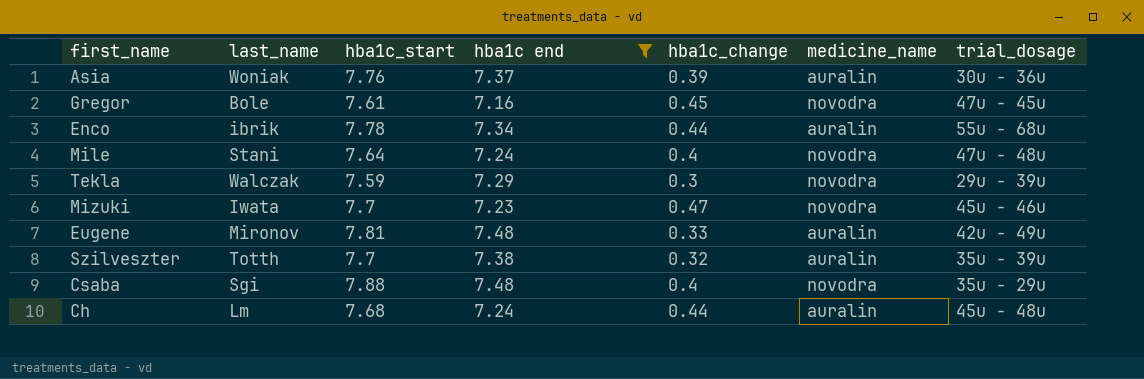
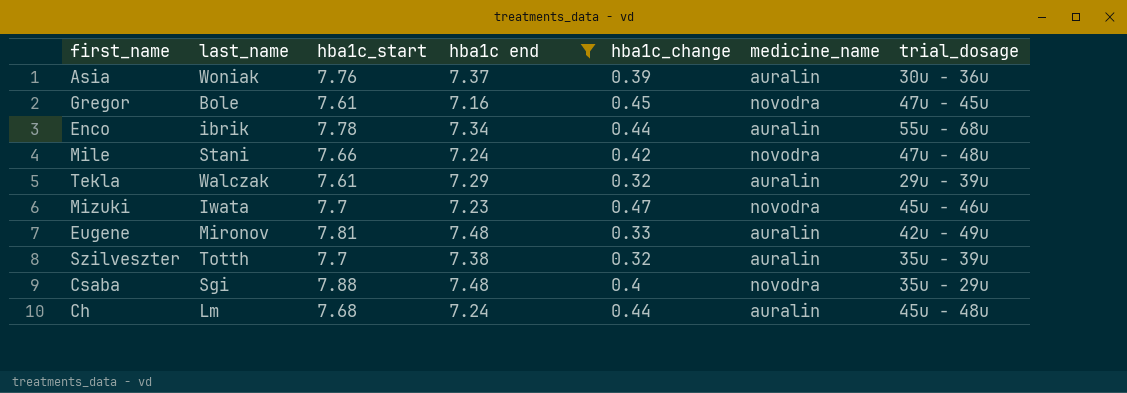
Mile | hba1c_start: 7.64 -> 7.66
Mile | hba1c_change: 0.4 -> 0.42
Tekla | hba1c_start: 7.59 -> 7.61
Tekla | hba1c_change: 0.3 -> 0.32
Tekla | medicine_name: novodra -> auralin

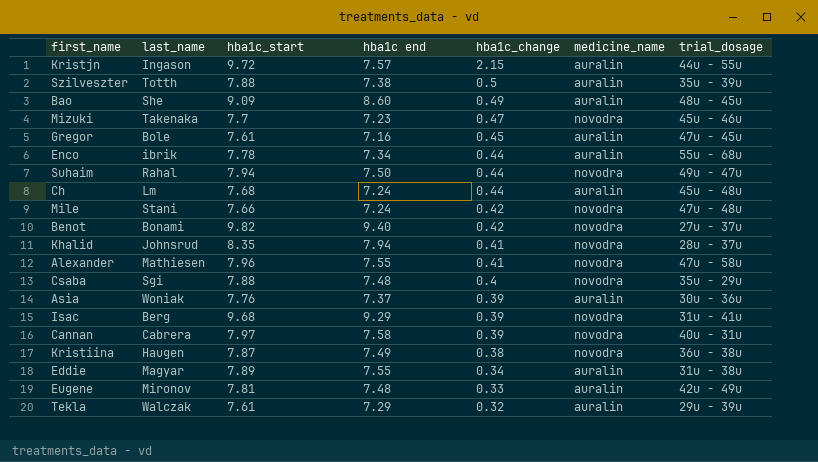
filter: hba1c end <= 7.48 -> none
row order: none -> hba1c_change descending
Szilveszter | hba1c_start: 7.7 -> 7.88
Szilveszter | hba1c_change: 0.32 -> 0.5
Mizuki | last_name: Iwata -> Takenaka
Gregor | medicine_name: novodra -> auralin

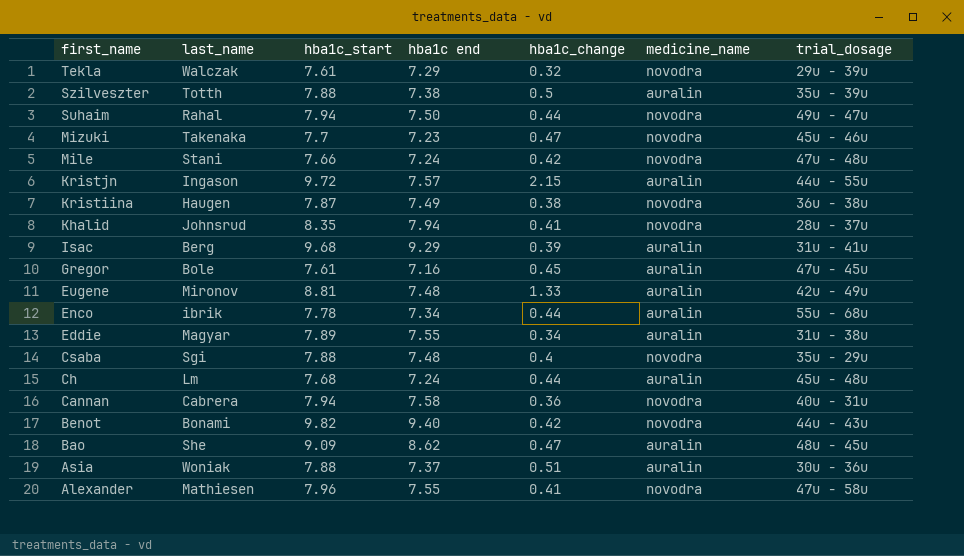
row order: hba1c_change descending -> first_name descending
Tekla | medicine_name: auralin -> novodra
Isac | medicine_name: novodra -> auralin
Eugene | hba1c_start: 7.81 -> 8.81
Eugene | hba1c_change: 0.33 -> 1.33
Cannan | hba1c_start: 7.97 -> 7.94
Cannan | hba1c_change: 0.39 -> 0.36
Benot | trial_dosage: 27u - 37u -> 44u - 43u
Bao | hba1c end: 8.60 -> 8.62
Bao | hba1c_change: 0.49 -> 0.47
Asia | hba1c_start: 7.76 -> 7.88
Asia | hba1c_change: 0.39 -> 0.51

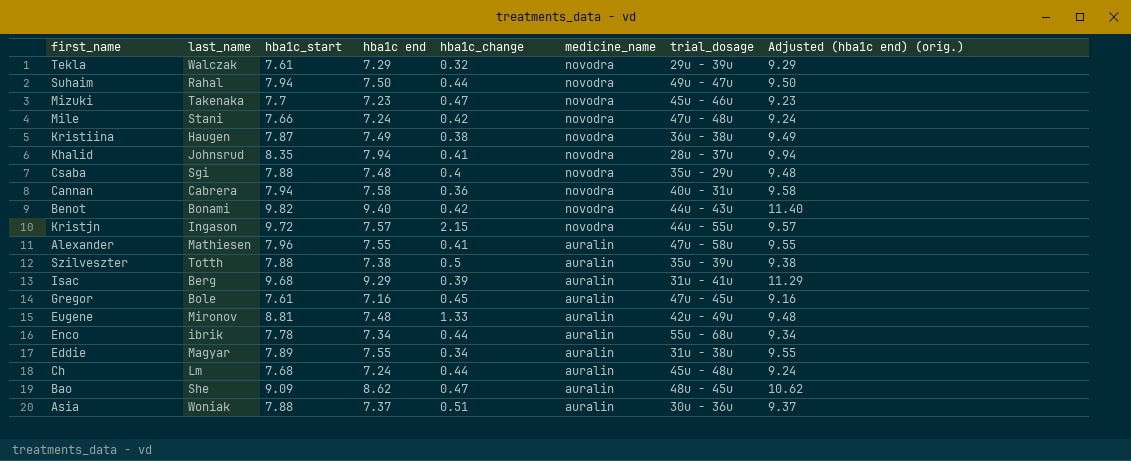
row order: first_name descending -> medicine_name descending
column Adjusted (hba1c end) (orig.) | formula: none -> [hba1c end] + 2
Kristjn | medicine_name: auralin -> novodra
Alexander | medicine_name: novodra -> auralin

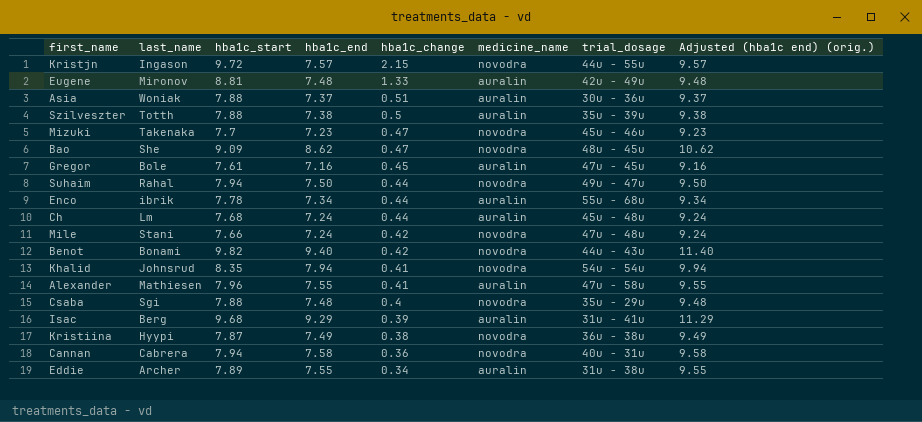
row order: medicine_name descending -> hba1c_change descending
column name: hba1c end -> hba1c_end
row Tekla: Walczak | 7.61 | 7.29 | 0.32 | novodra | 29u - 39u | 9.29 -> none
Bao | medicine_name: auralin -> novodra
Khalid | trial_dosage: 28u - 37u -> 54u - 54u
Kristiina | last_name: Haugen -> Hyypi
Eddie | last_name: Magyar -> Archer

